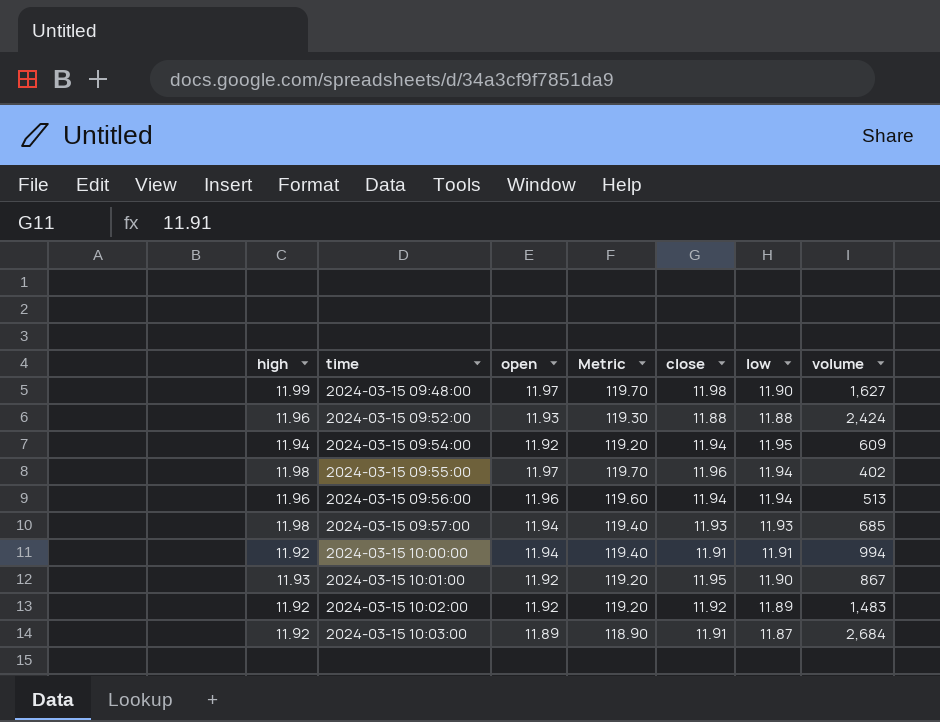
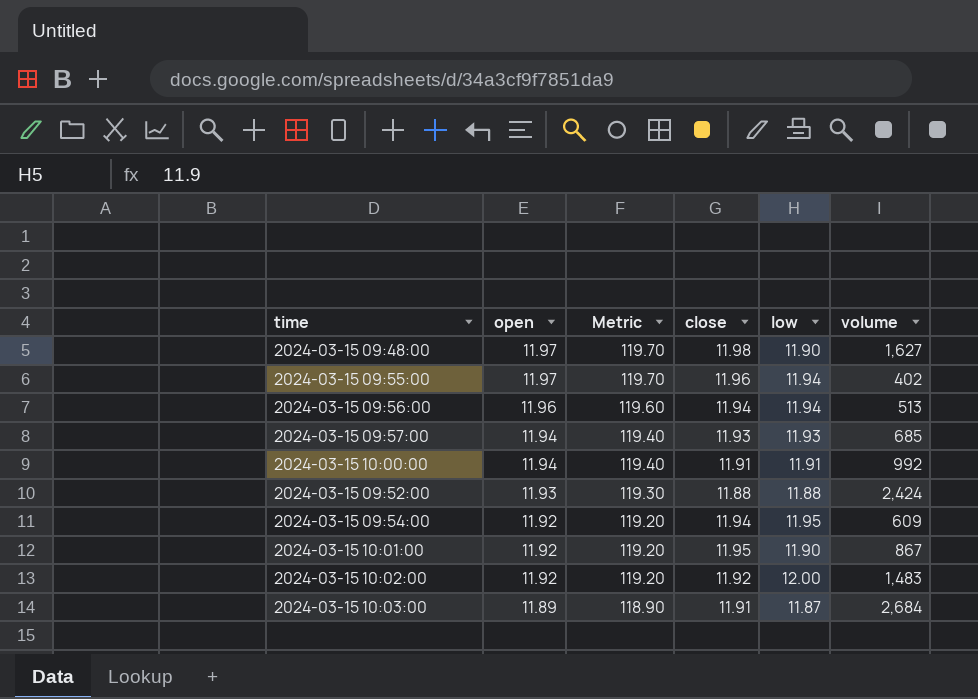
row order: time ascending -> open descending
column high | position: 1 -> none
2024-03-15 10:00:00 | volume: 994 -> 992
2024-03-15 10:02:00 | low: 11.89 -> 12.00

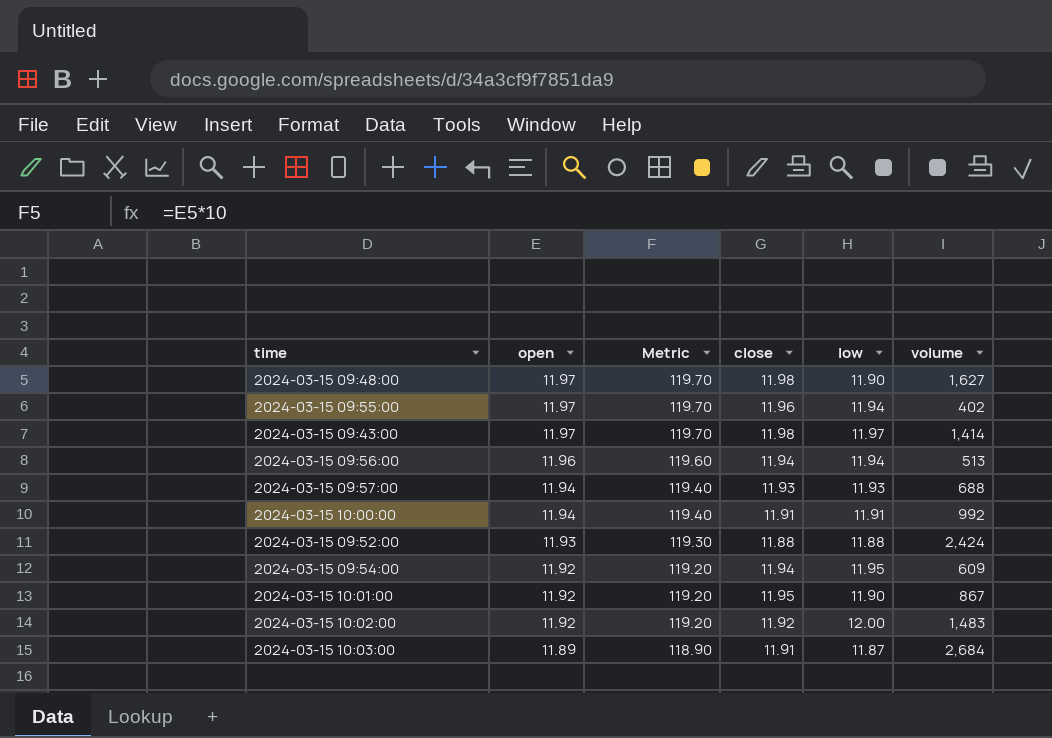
row 2024-03-15 09:43:00: none -> 11.97 | 119.70 | 11.98 | 11.97 | 1,414
2024-03-15 09:57:00 | volume: 685 -> 688

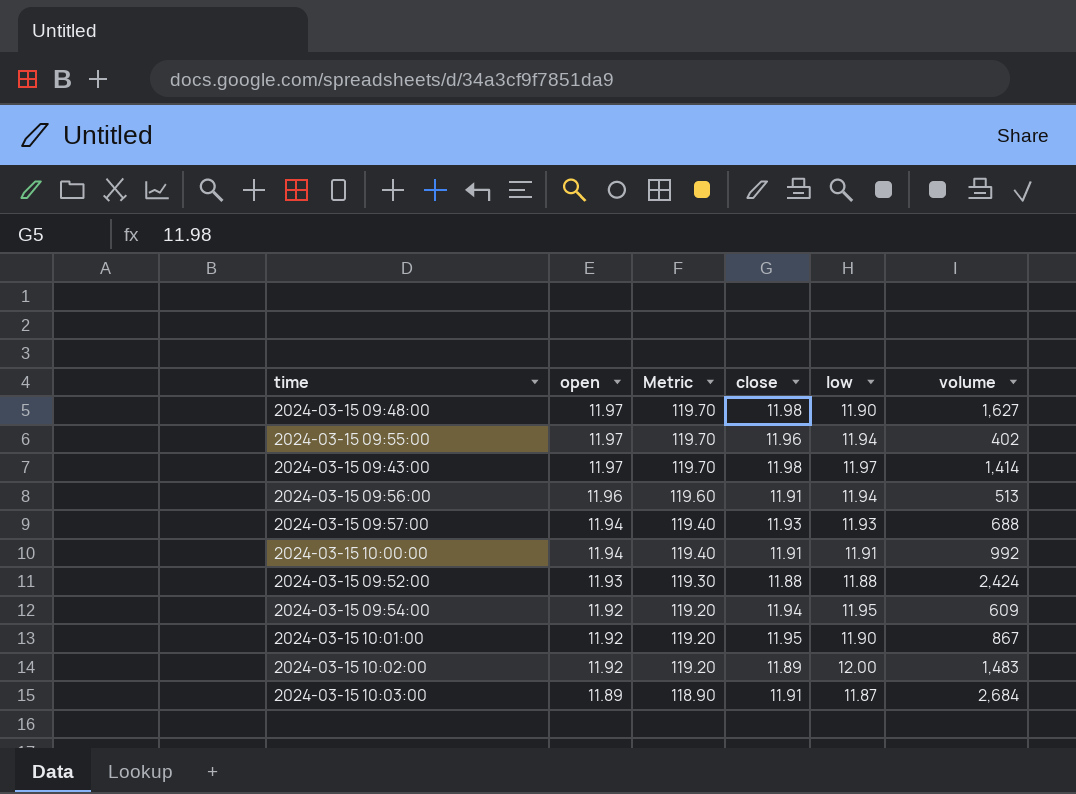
2024-03-15 09:56:00 | close: 11.94 -> 11.91
2024-03-15 10:02:00 | close: 11.92 -> 11.89

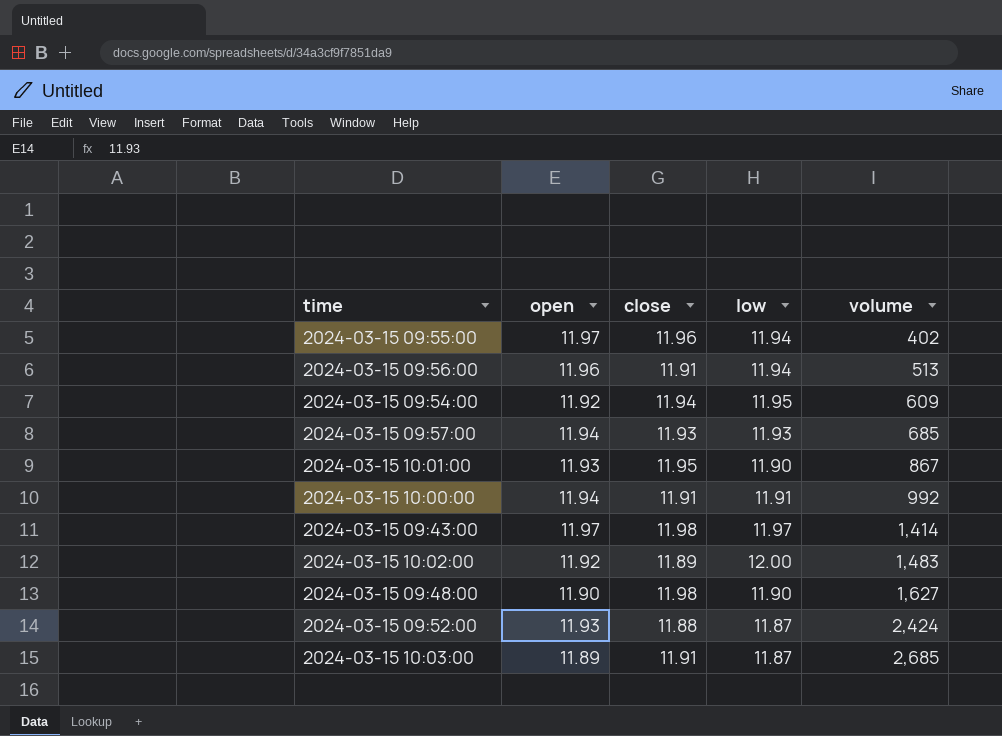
row order: open descending -> volume ascending
column Metric | formula: [open] * 10 -> none
2024-03-15 09:57:00 | volume: 688 -> 685
2024-03-15 10:01:00 | open: 11.92 -> 11.93
2024-03-15 09:48:00 | open: 11.97 -> 11.90
2024-03-15 09:52:00 | low: 11.88 -> 11.87
2024-03-15 10:03:00 | volume: 2,684 -> 2,685

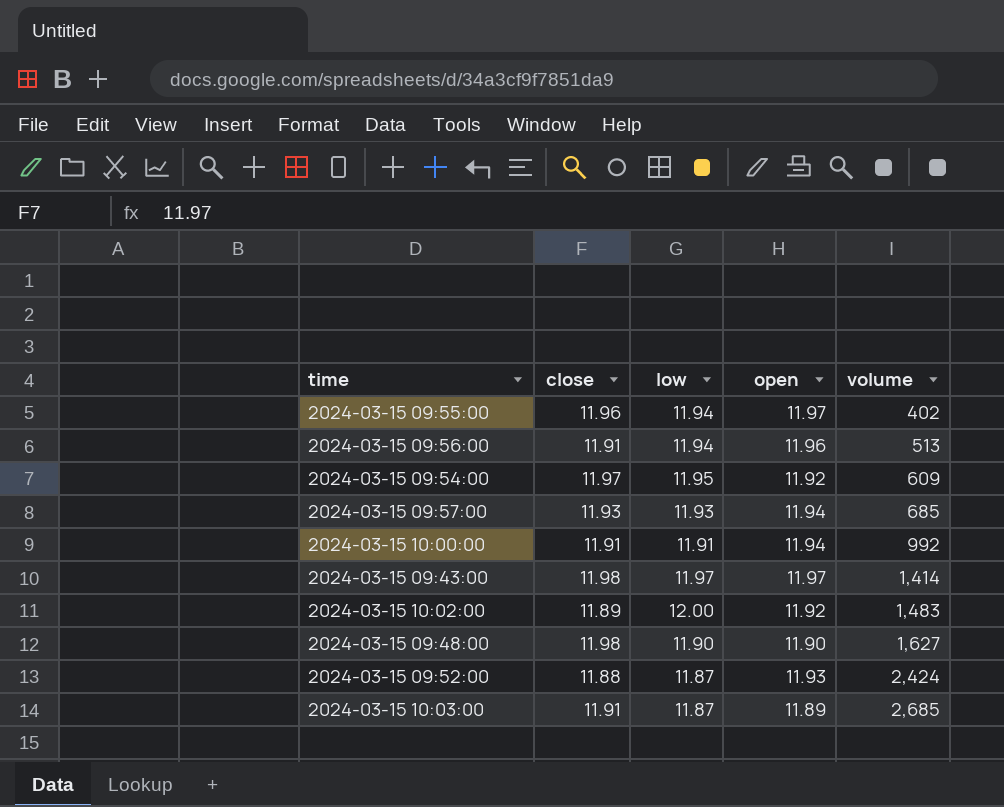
column open | position: 2 -> 4
row 2024-03-15 10:01:00: 11.93 | 11.95 | 11.90 | 867 -> none
2024-03-15 09:54:00 | close: 11.94 -> 11.97

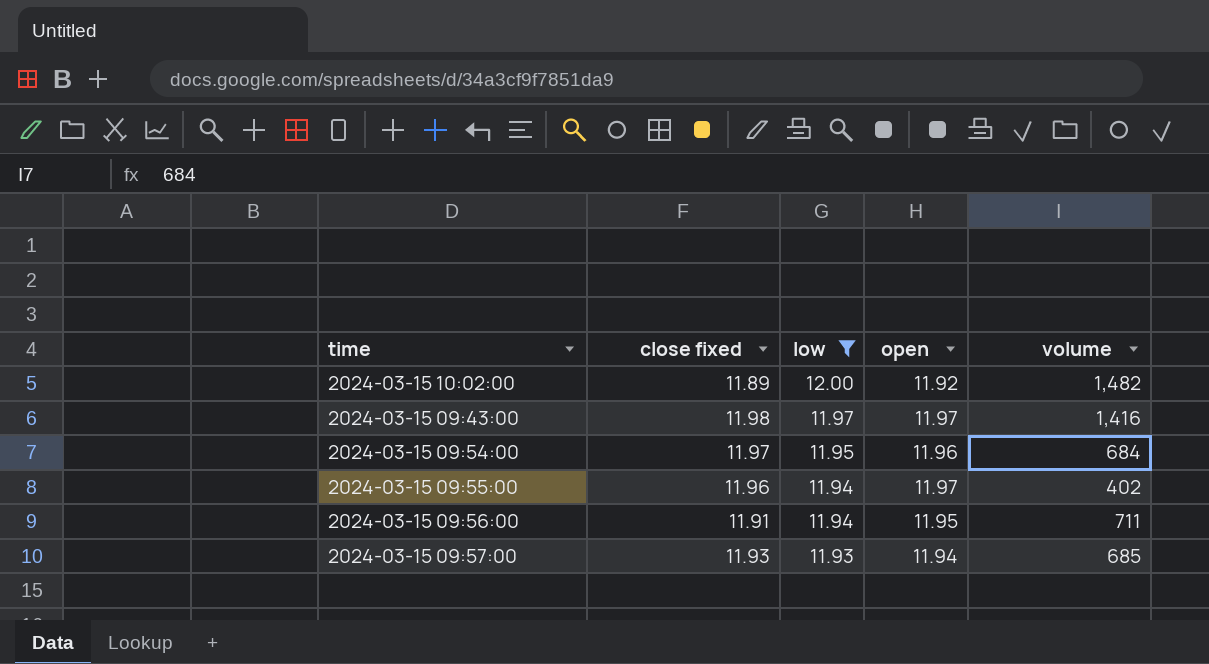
filter: none -> low >= 11.93
row order: volume ascending -> low descending
column name: close -> close fixed
2024-03-15 10:02:00 | volume: 1,483 -> 1,482
2024-03-15 09:43:00 | volume: 1,414 -> 1,416
2024-03-15 09:54:00 | open: 11.92 -> 11.96
2024-03-15 09:54:00 | volume: 609 -> 684
2024-03-15 09:56:00 | open: 11.96 -> 11.95
2024-03-15 09:56:00 | volume: 513 -> 711

